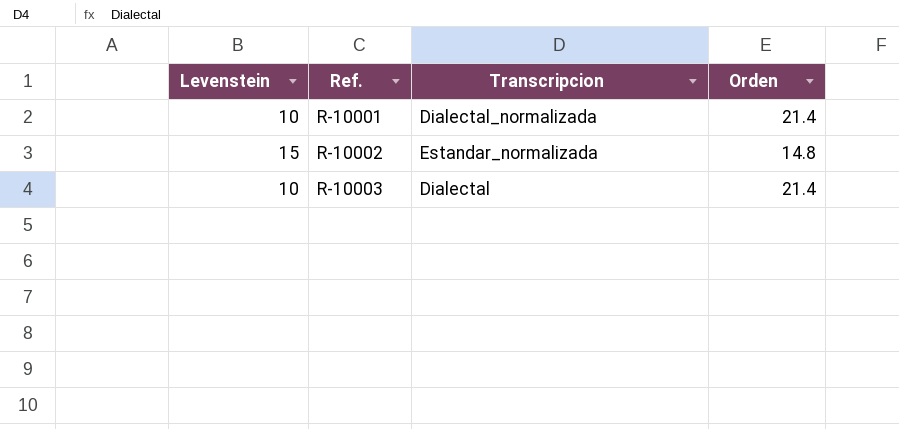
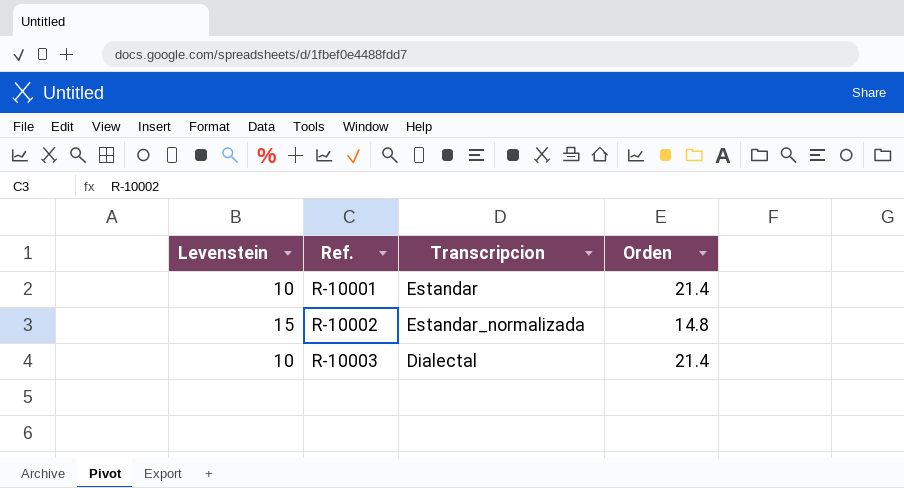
R-10001 | Transcripcion: Dialectal_normalizada -> Estandar

